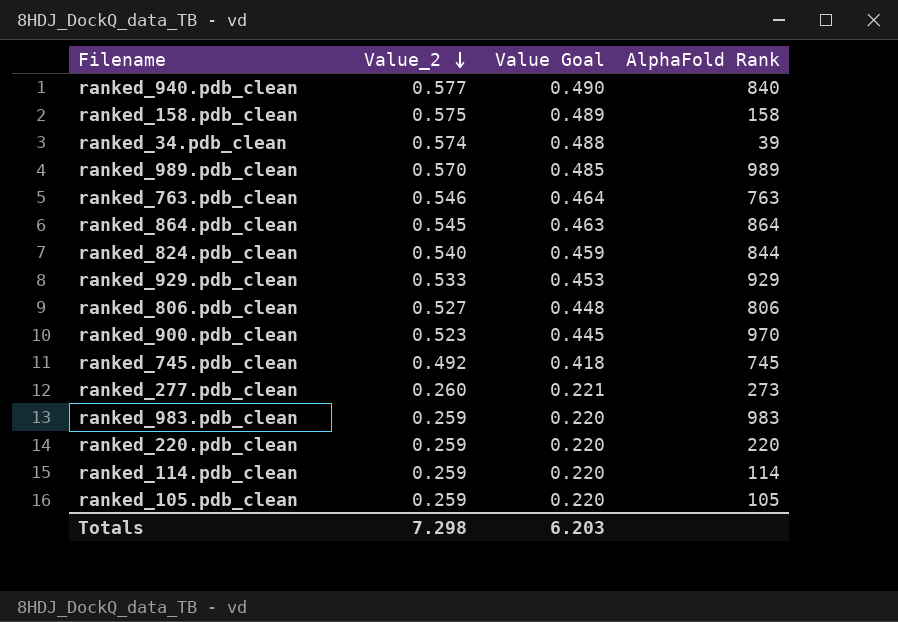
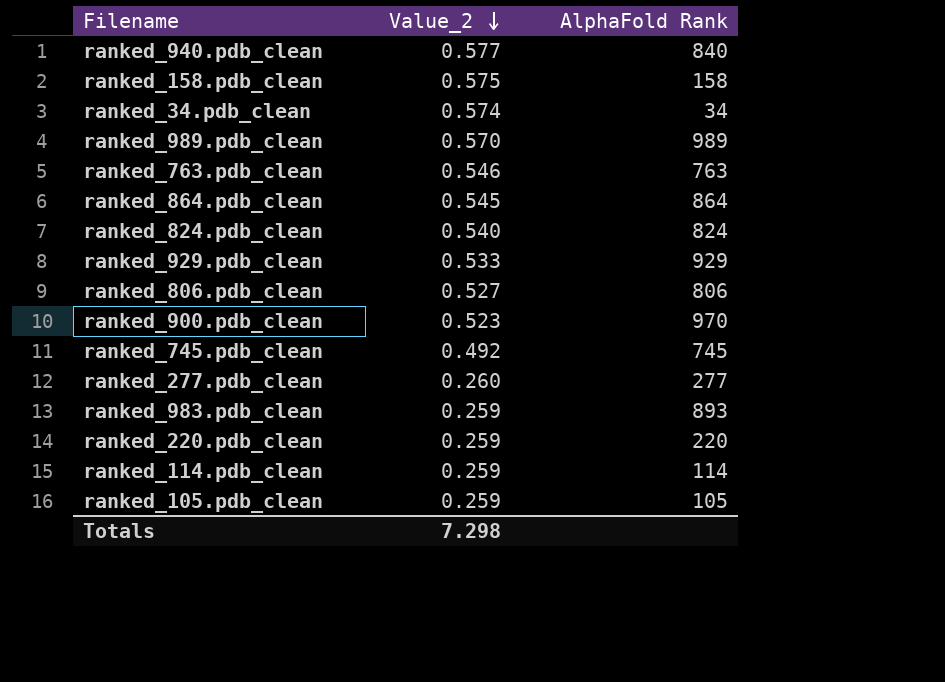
column Value Goal | formula: [Value_2] * 0.85 -> none
ranked_34.pdb_clean | AlphaFold Rank: 39 -> 34
ranked_824.pdb_clean | AlphaFold Rank: 844 -> 824
ranked_277.pdb_clean | AlphaFold Rank: 273 -> 277
ranked_983.pdb_clean | AlphaFold Rank: 983 -> 893

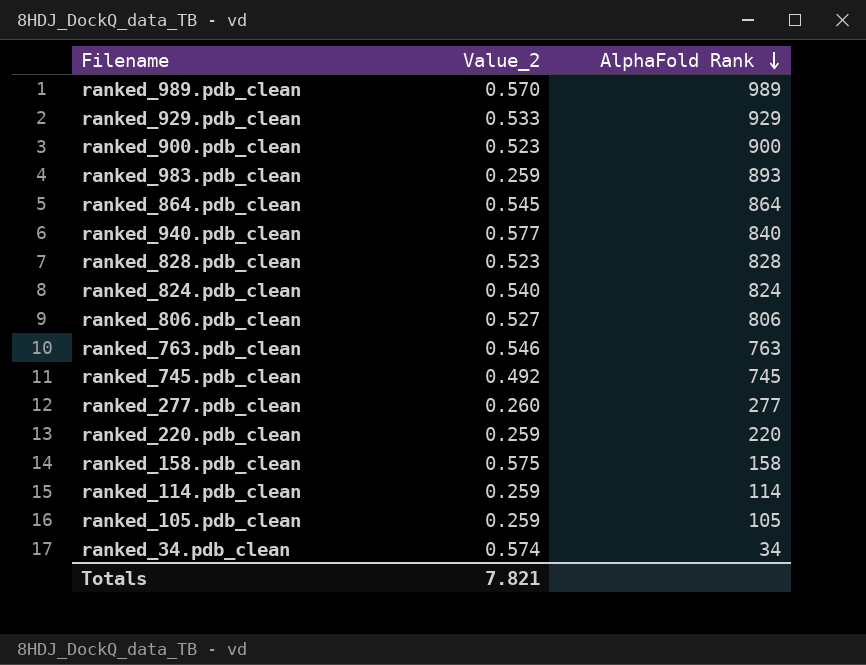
row order: Value_2 descending -> AlphaFold Rank descending
ranked_900.pdb_clean | AlphaFold Rank: 970 -> 900
row ranked_828.pdb_clean: none -> 0.523 | 828
Totals | Value_2: 7.298 -> 7.821

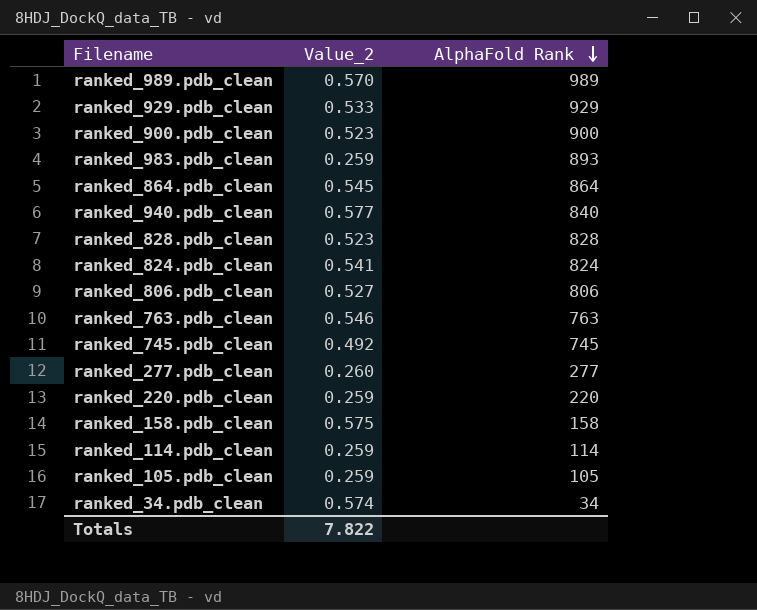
ranked_824.pdb_clean | Value_2: 0.540 -> 0.541
Totals | Value_2: 7.821 -> 7.822

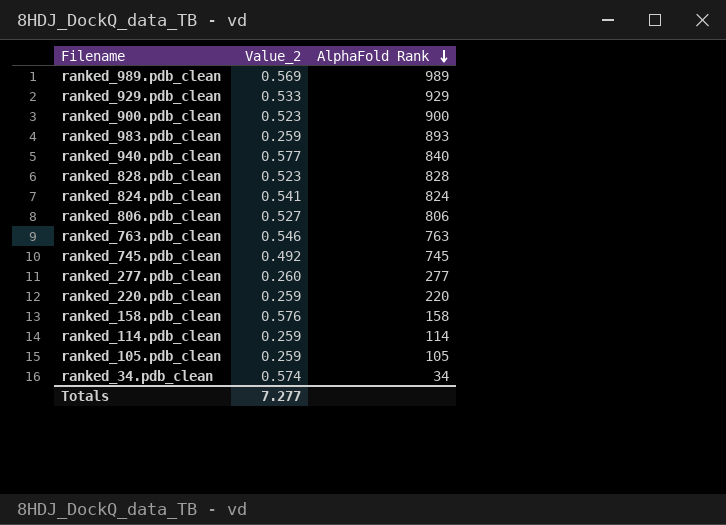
row ranked_864.pdb_clean: 0.545 | 864 -> none
ranked_989.pdb_clean | Value_2: 0.570 -> 0.569
ranked_158.pdb_clean | Value_2: 0.575 -> 0.576
Totals | Value_2: 7.822 -> 7.277

